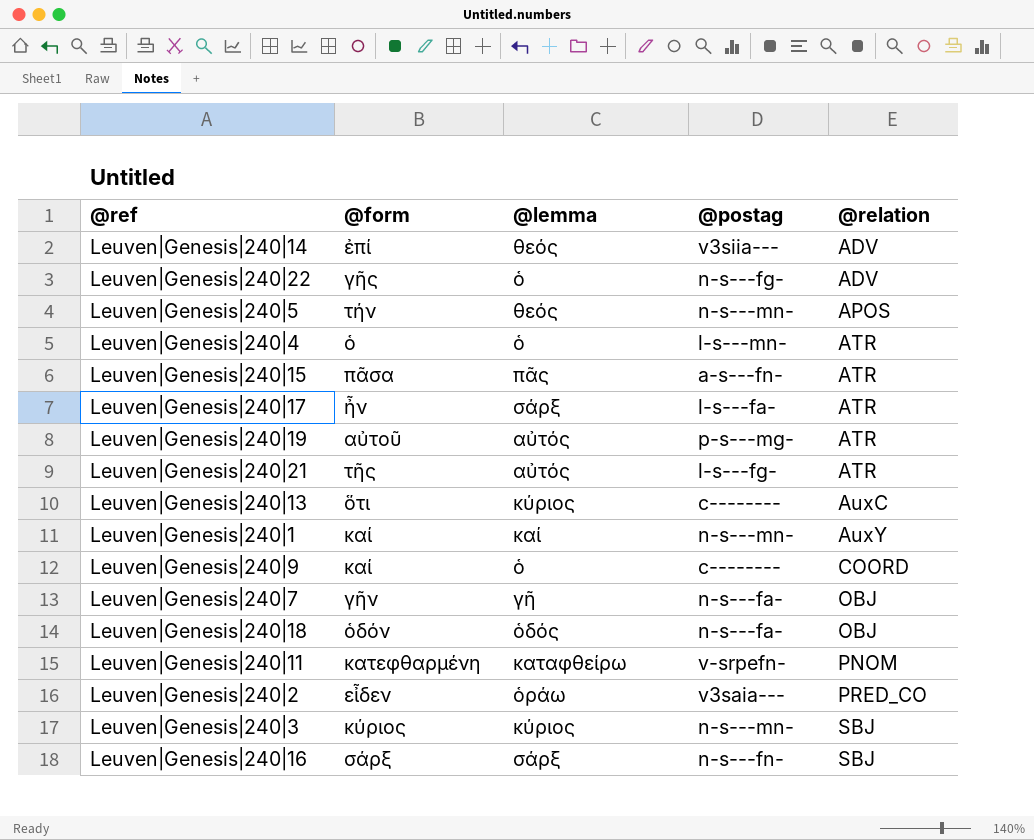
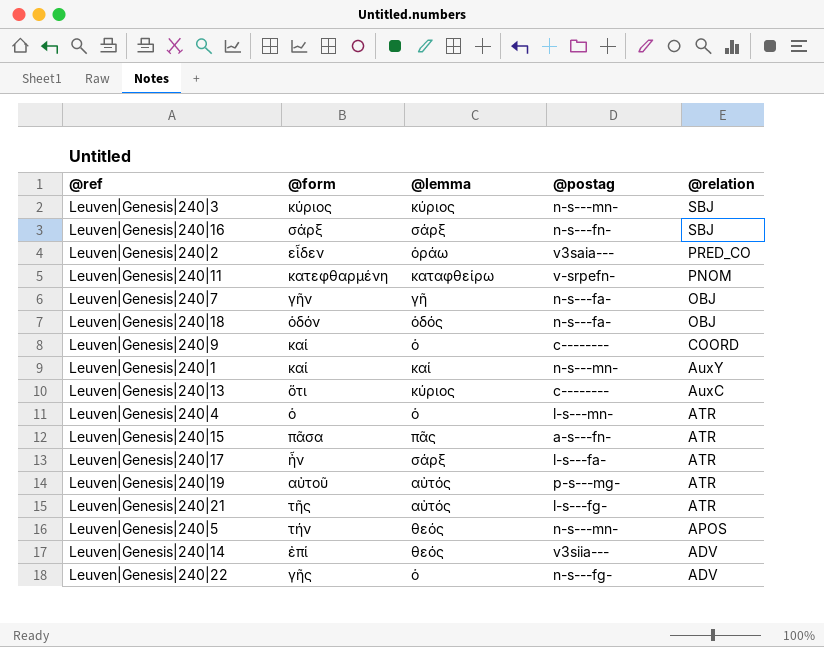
row order: @relation ascending -> @relation descending

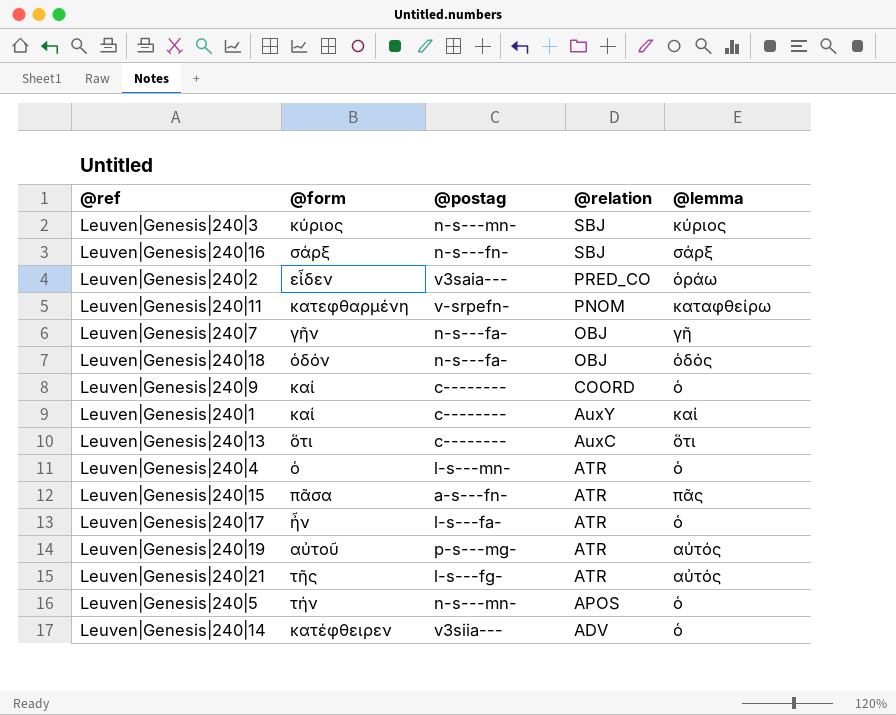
column @lemma | position: 3 -> 5
row Leuven|Genesis|240|22: γῆς | ὁ | n-s---fg- | ADV -> none
Leuven|Genesis|240|1 | @postag: n-s---mn- -> c--------
Leuven|Genesis|240|13 | @lemma: κύριος -> ὅτι
Leuven|Genesis|240|17 | @lemma: σάρξ -> ὁ
Leuven|Genesis|240|5 | @lemma: θεός -> ὁ
Leuven|Genesis|240|14 | @form: ἐπί -> κατέφθειρεν
Leuven|Genesis|240|14 | @lemma: θεός -> ὁ

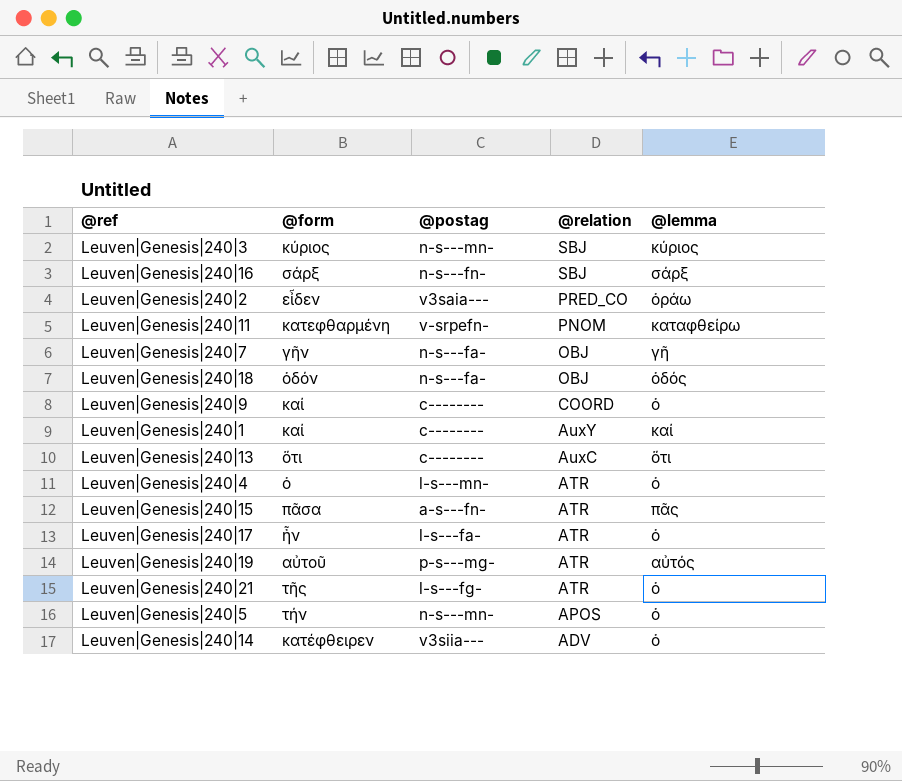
Leuven|Genesis|240|21 | @lemma: αὐτός -> ὁ

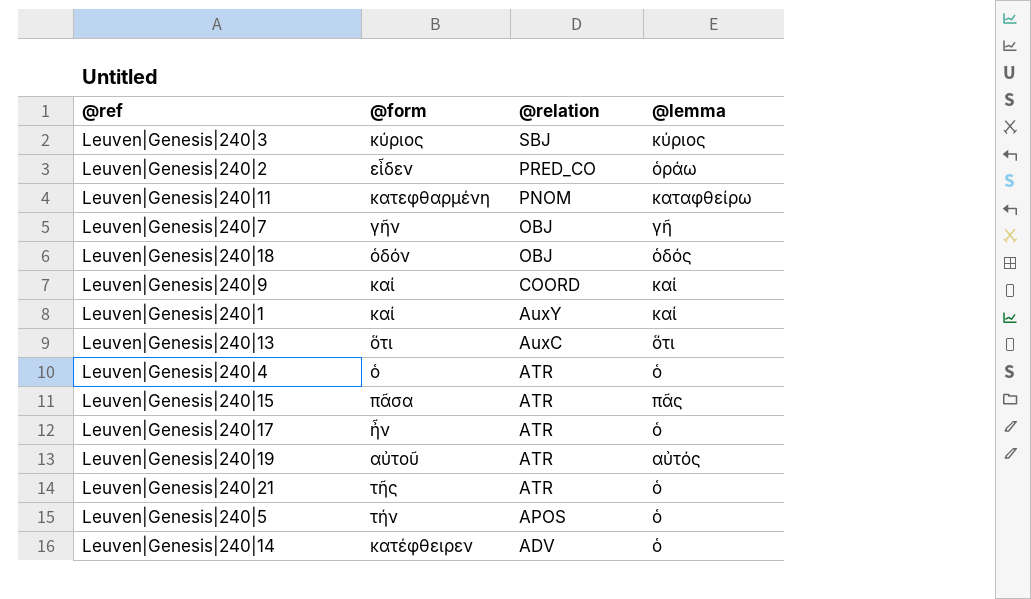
column @postag | position: 3 -> none
row Leuven|Genesis|240|16: σάρξ | n-s---fn- | SBJ | σάρξ -> none
Leuven|Genesis|240|9 | @lemma: ὁ -> καί

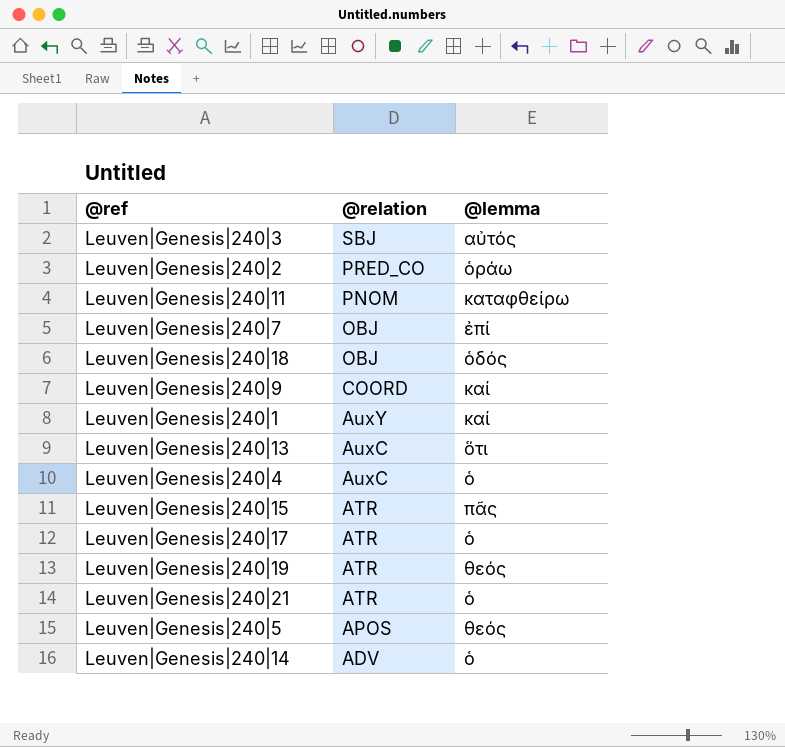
column @form | position: 2 -> none
Leuven|Genesis|240|3 | @lemma: κύριος -> αὐτός
Leuven|Genesis|240|7 | @lemma: γῆ -> ἐπί
Leuven|Genesis|240|4 | @relation: ATR -> AuxC
Leuven|Genesis|240|19 | @lemma: αὐτός -> θεός
Leuven|Genesis|240|5 | @lemma: ὁ -> θεός

